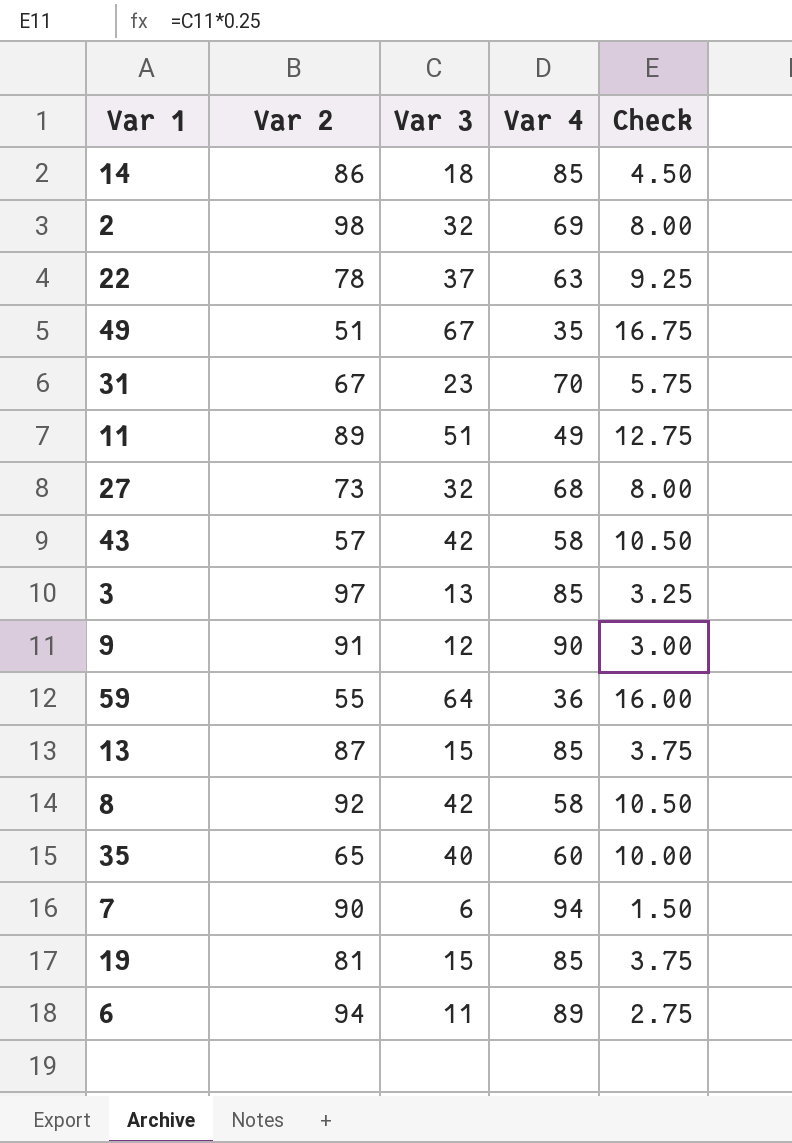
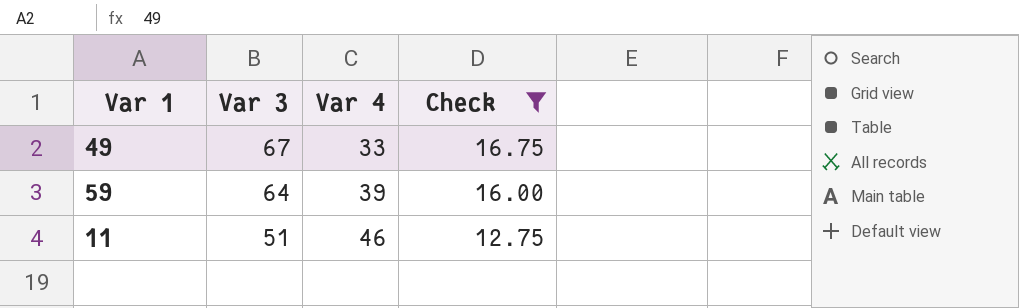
filter: none -> Check >= 12.75
row order: none -> Var 3 descending
column Var 2 | position: 2 -> none
49 | Var 4: 35 -> 33
59 | Var 4: 36 -> 39
11 | Var 4: 49 -> 46

